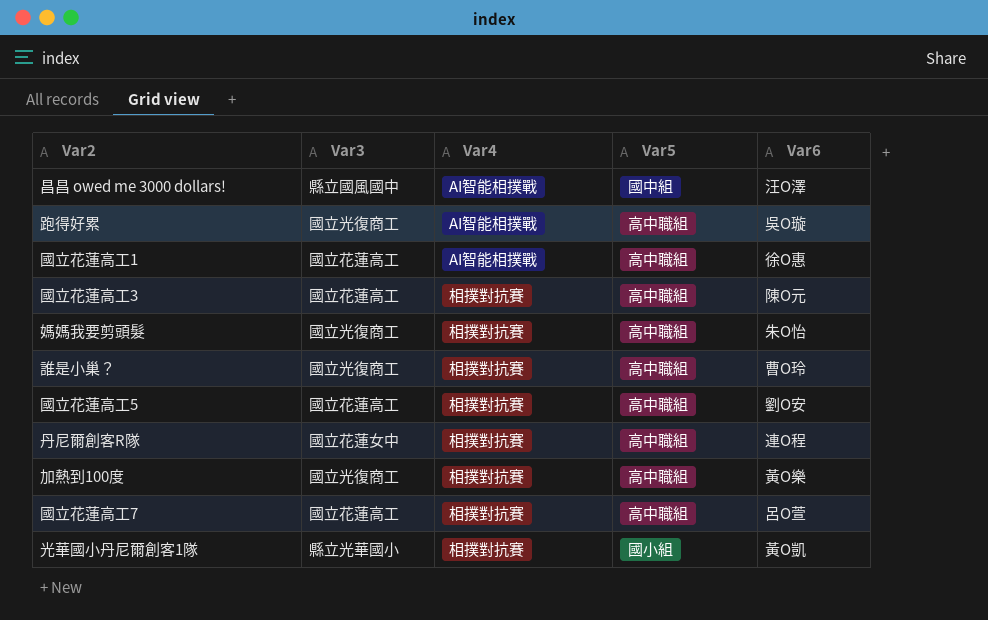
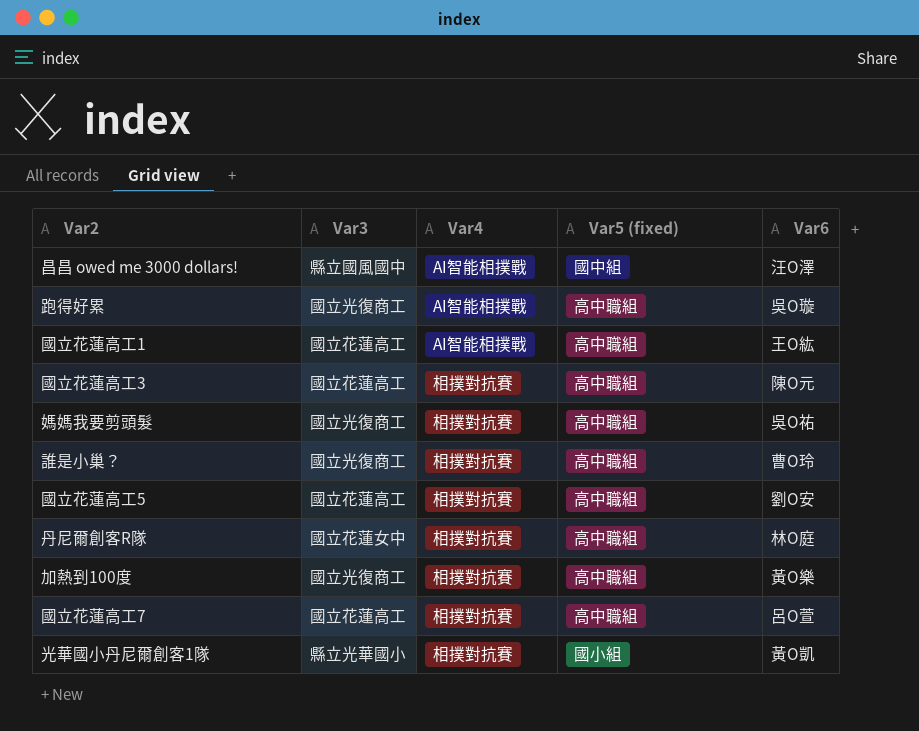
column name: Var5 -> Var5 (fixed)
國立花蓮高工1 | Var6: 徐O惠 -> 王O紘
媽媽我要剪頭髮 | Var6: 朱O怡 -> 吳O祐
丹尼爾創客R隊 | Var6: 連O程 -> 林O庭

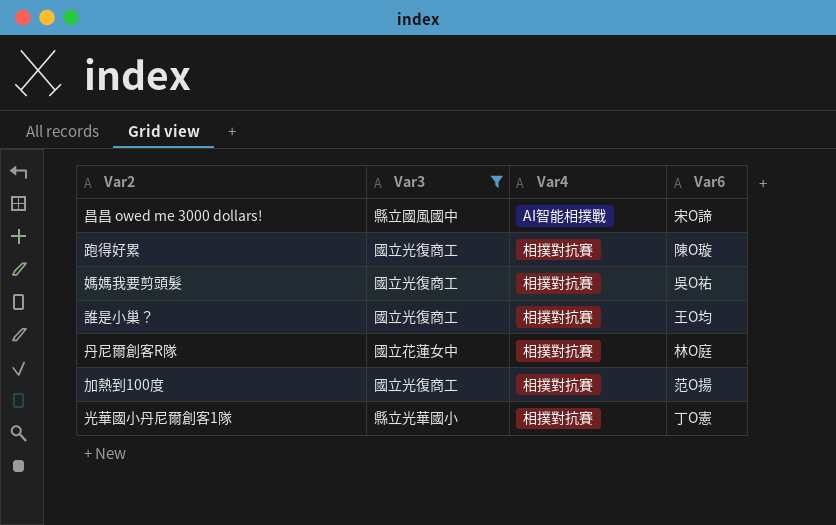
filter: none -> Var3 != 國立花蓮高工
column Var5 (fixed) | position: 4 -> none
昌昌 owed me 3000 dollars! | Var6: 汪O澤 -> 宋O諦
跑得好累 | Var4: AI智能相撲戰 -> 相撲對抗賽
跑得好累 | Var6: 吳O璇 -> 陳O璇
誰是小巢？ | Var6: 曹O玲 -> 王O均
加熱到100度 | Var6: 黃O樂 -> 范O揚
光華國小丹尼爾創客1隊 | Var6: 黃O凱 -> 丁O憲

